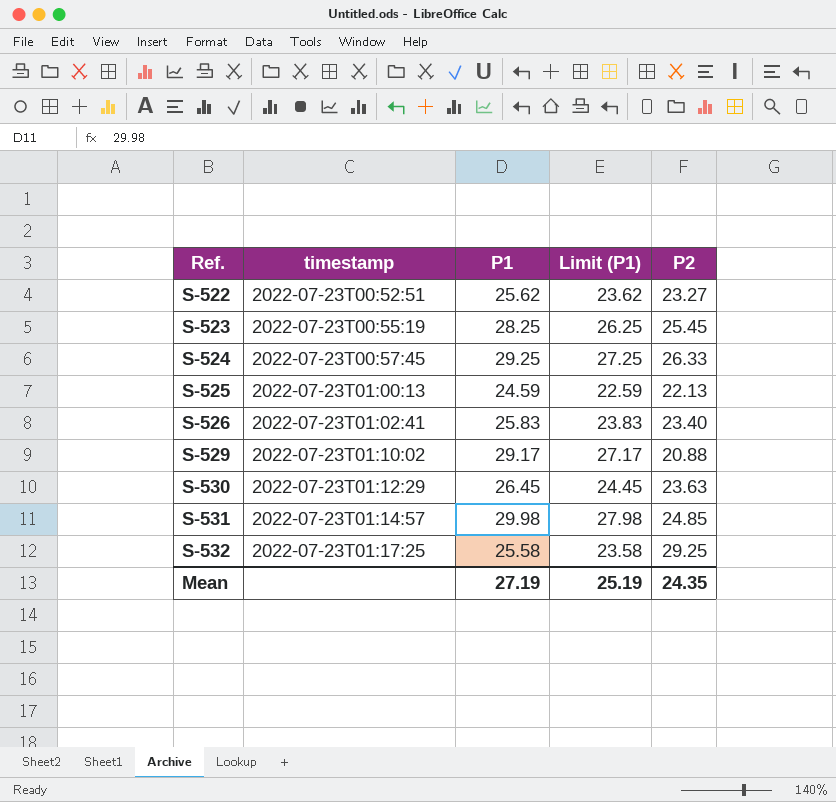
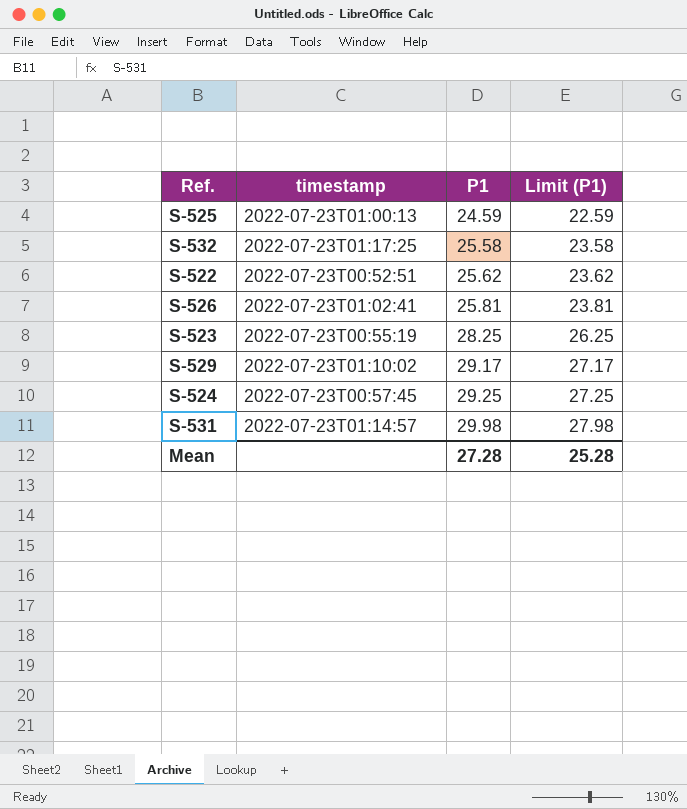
row order: Ref. ascending -> P1 ascending
column P2 | position: 5 -> none
row S-530: 2022-07-23T01:12:29 | 26.45 | 24.45 | 23.63 -> none
S-526 | P1: 25.83 -> 25.81
S-526 | Limit (P1): 23.83 -> 23.81
Mean | P1: 27.19 -> 27.28
Mean | Limit (P1): 25.19 -> 25.28

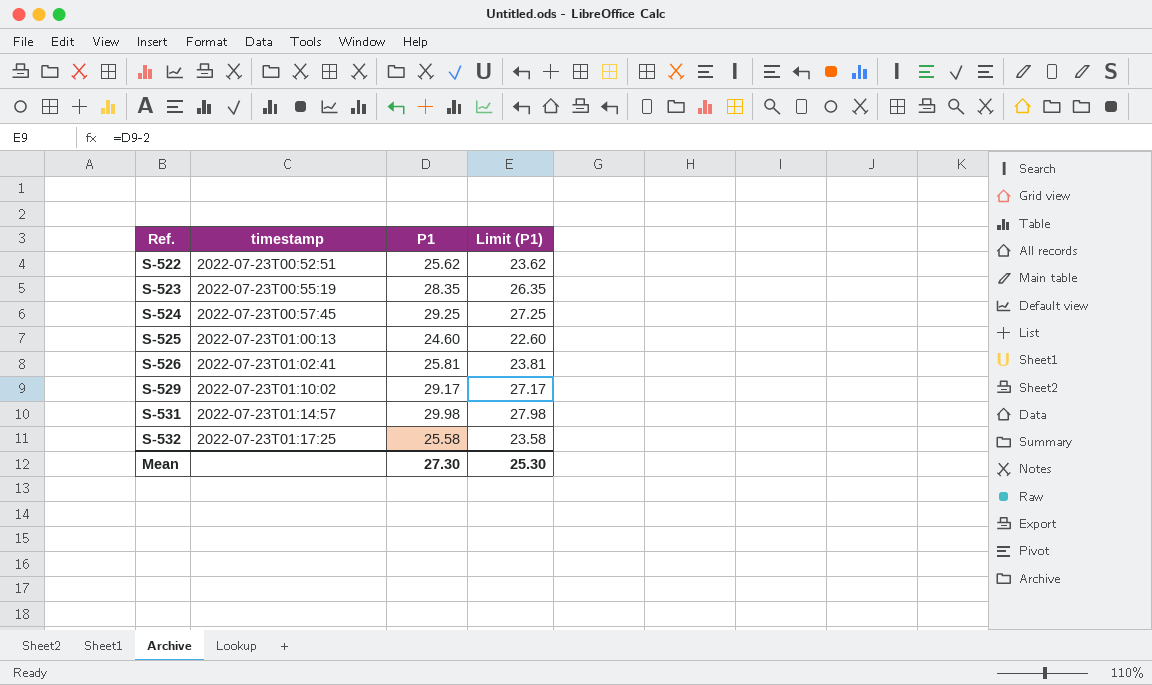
row order: P1 ascending -> Ref. ascending
S-523 | P1: 28.25 -> 28.35
S-523 | Limit (P1): 26.25 -> 26.35
S-525 | P1: 24.59 -> 24.60
S-525 | Limit (P1): 22.59 -> 22.60
Mean | P1: 27.28 -> 27.30
Mean | Limit (P1): 25.28 -> 25.30

